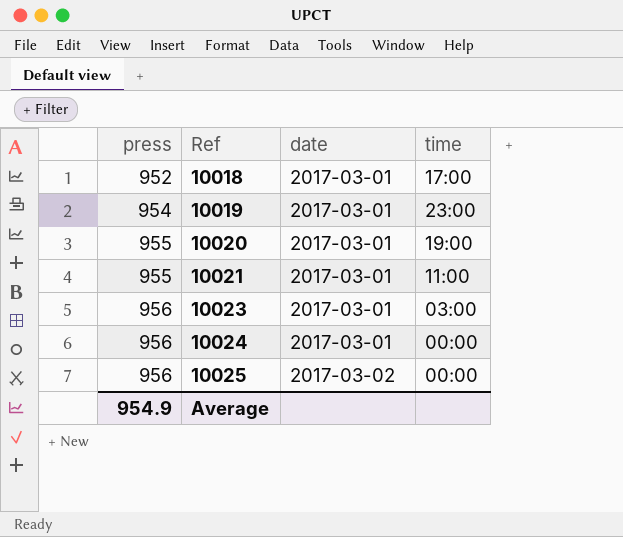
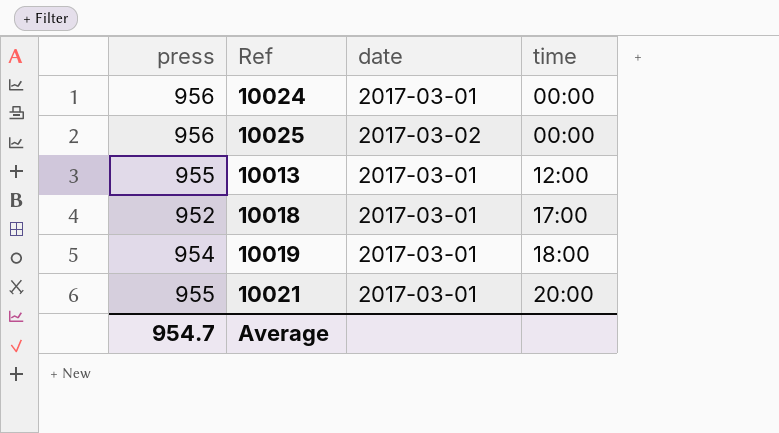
row order: press ascending -> time ascending
row 10020: 955 | 2017-03-01 | 19:00 -> none
row 10023: 956 | 2017-03-01 | 03:00 -> none
row 10013: none -> 955 | 2017-03-01 | 12:00
10019 | time: 23:00 -> 18:00
10021 | time: 11:00 -> 20:00
Average | press: 954.9 -> 954.7

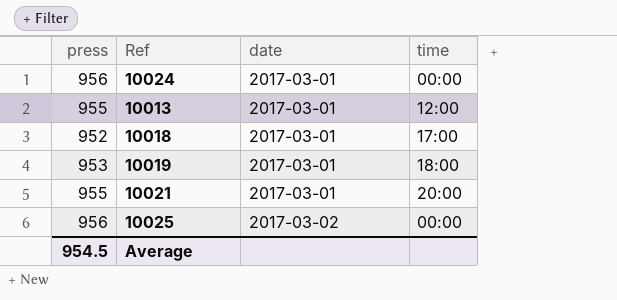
row order: time ascending -> date ascending
10019 | press: 954 -> 953
Average | press: 954.7 -> 954.5

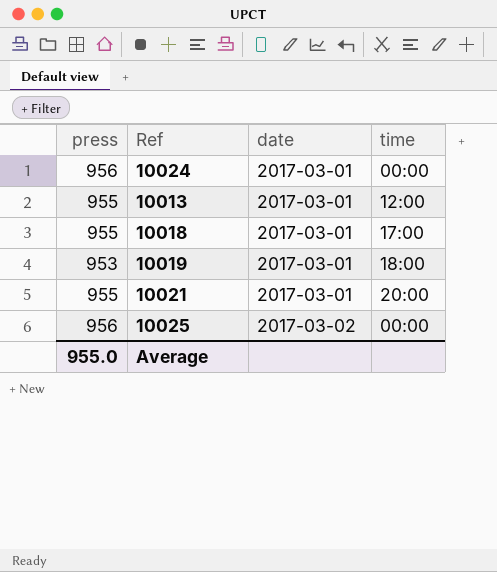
10018 | press: 952 -> 955
Average | press: 954.5 -> 955.0

